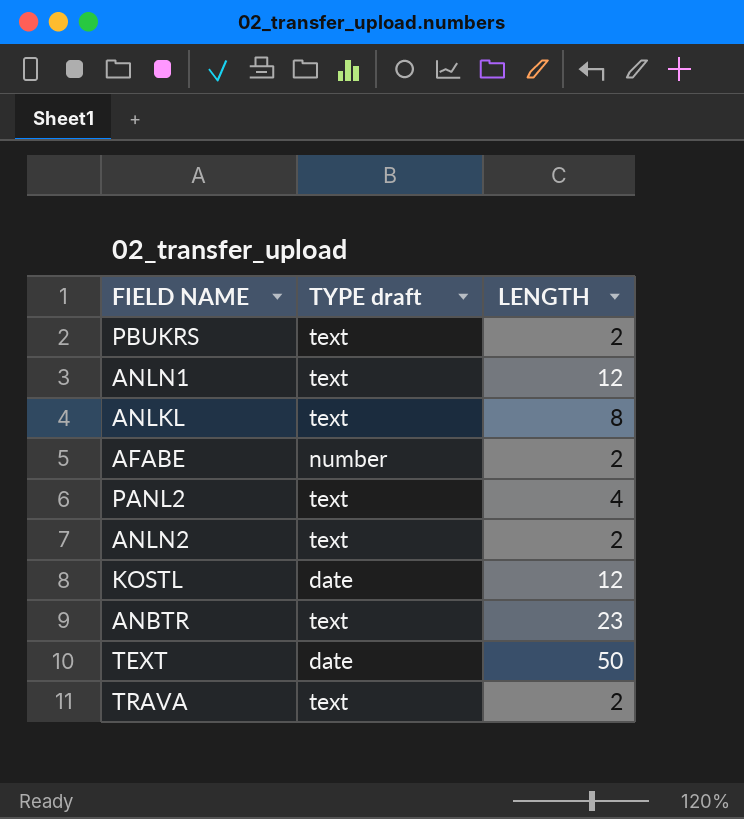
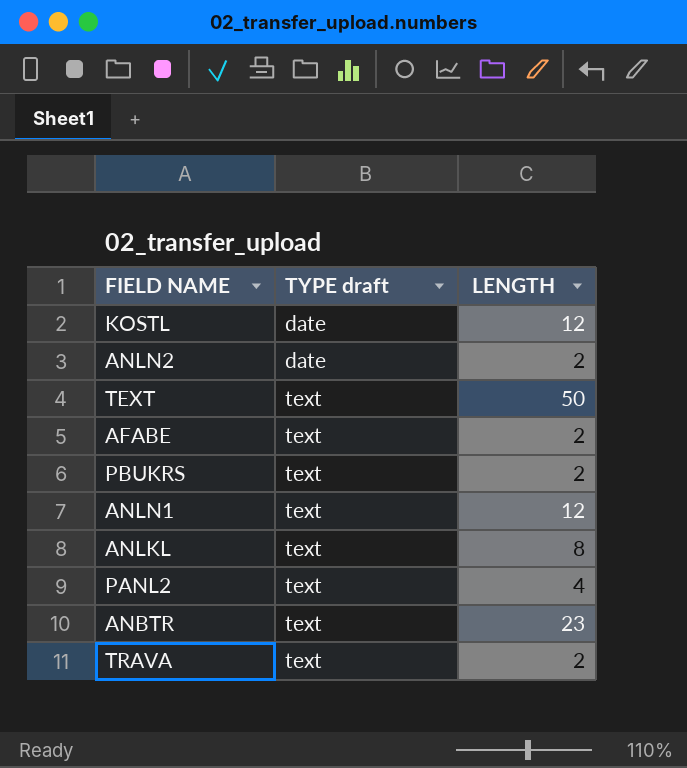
row order: none -> TYPE draft ascending
ANLN2 | TYPE draft: text -> date
TEXT | TYPE draft: date -> text
AFABE | TYPE draft: number -> text

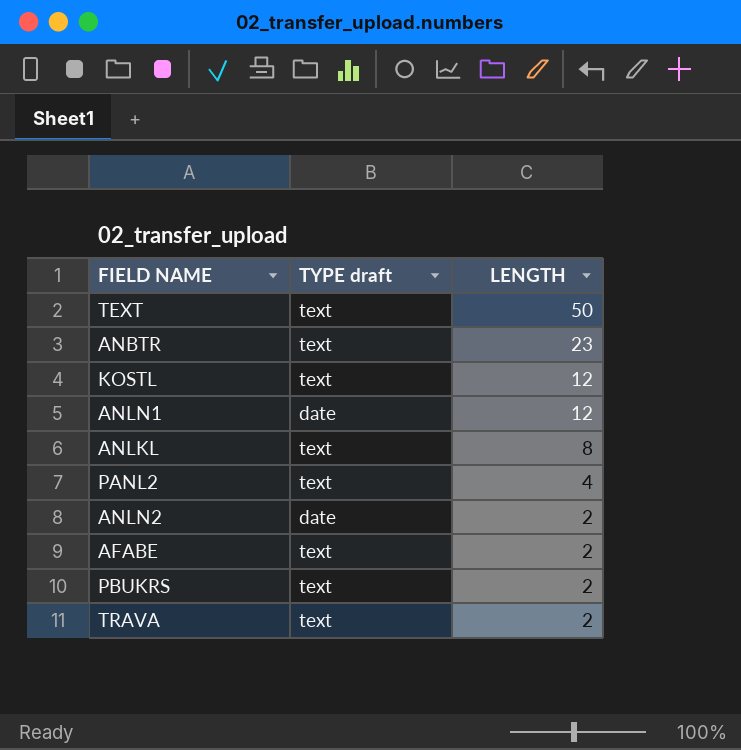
row order: TYPE draft ascending -> LENGTH descending
KOSTL | TYPE draft: date -> text
ANLN1 | TYPE draft: text -> date

